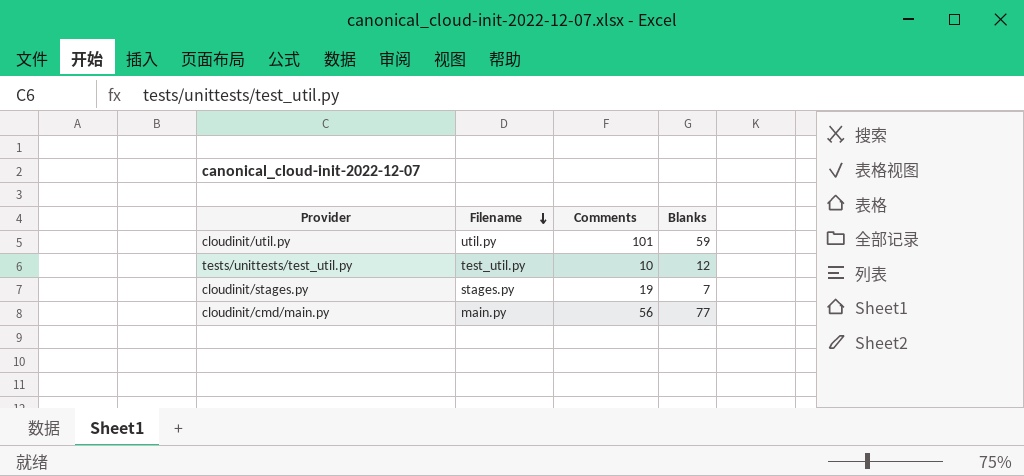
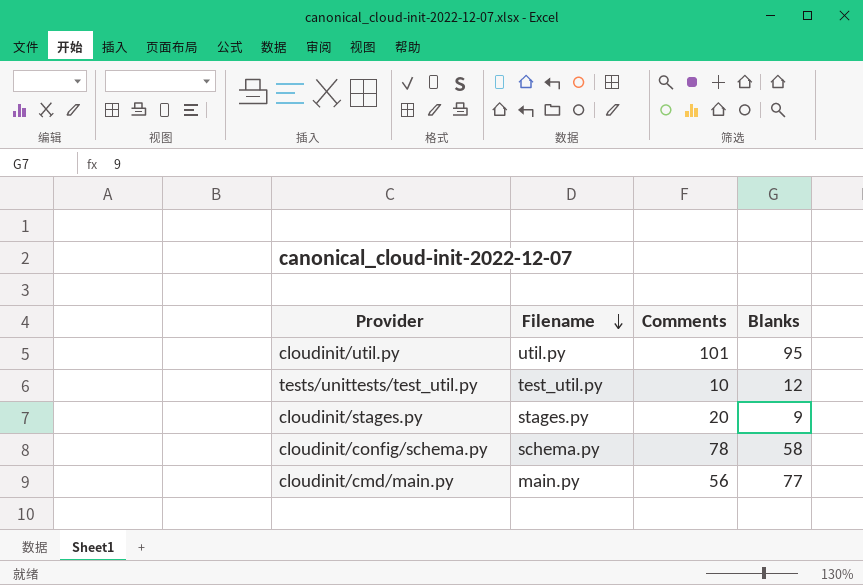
cloudinit/util.py | Blanks: 59 -> 95
cloudinit/stages.py | Comments: 19 -> 20
cloudinit/stages.py | Blanks: 7 -> 9
row cloudinit/config/schema.py: none -> schema.py | 78 | 58

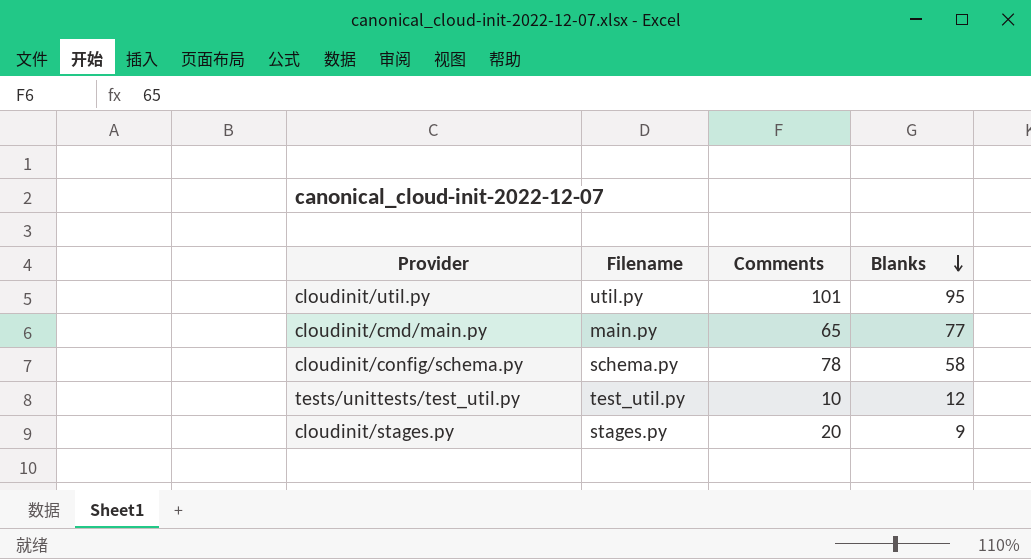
row order: Filename descending -> Blanks descending
cloudinit/cmd/main.py | Comments: 56 -> 65

